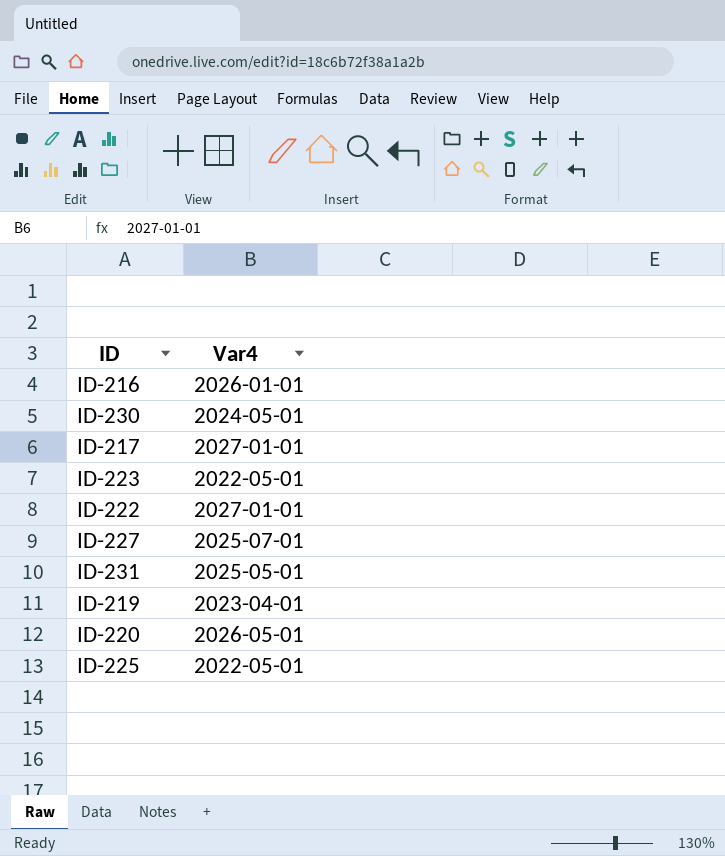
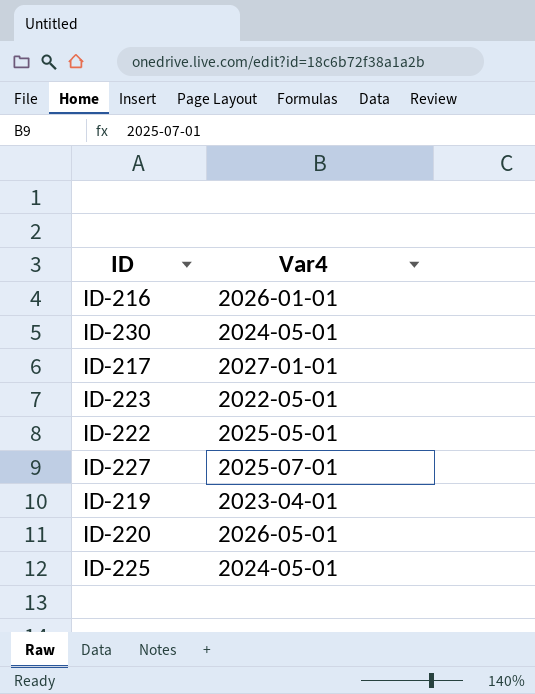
row ID-231: 2025-05-01 -> none
ID-222 | Var4: 2027-01-01 -> 2025-05-01
ID-225 | Var4: 2022-05-01 -> 2024-05-01

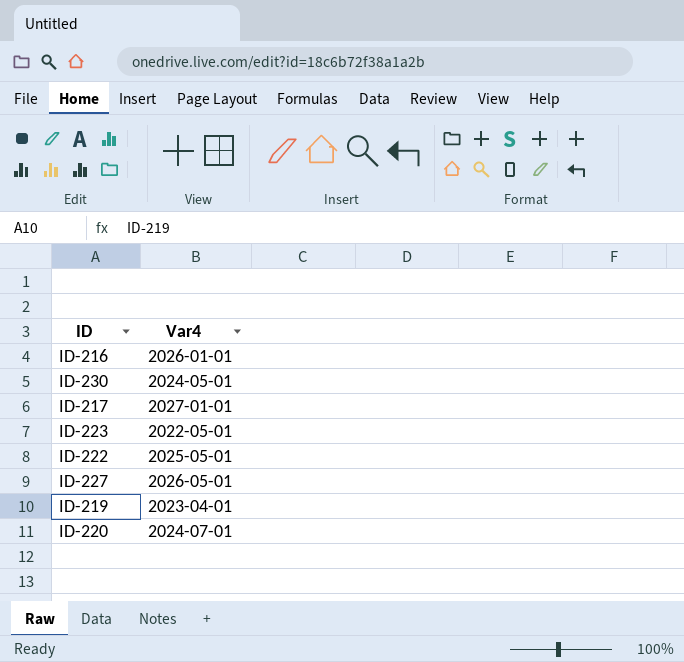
row ID-225: 2024-05-01 -> none
ID-227 | Var4: 2025-07-01 -> 2026-05-01
ID-220 | Var4: 2026-05-01 -> 2024-07-01

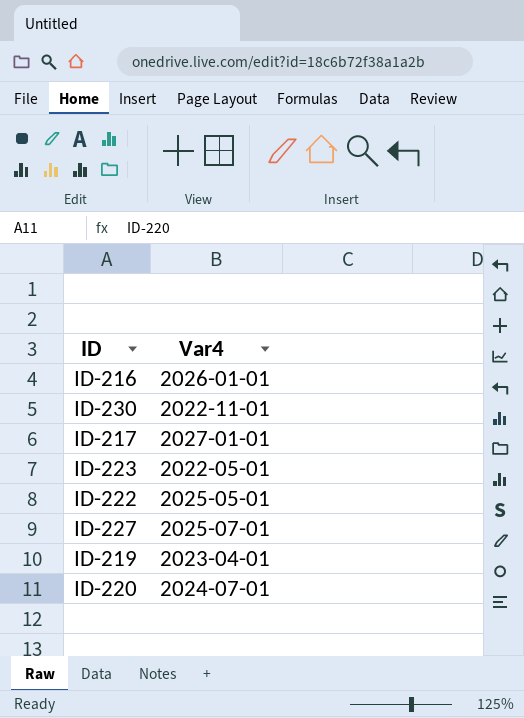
ID-230 | Var4: 2024-05-01 -> 2022-11-01
ID-227 | Var4: 2026-05-01 -> 2025-07-01

